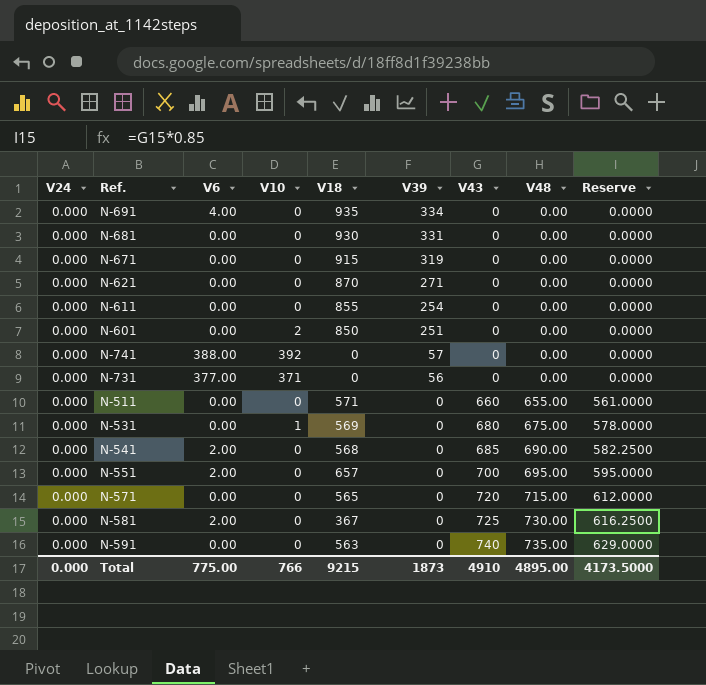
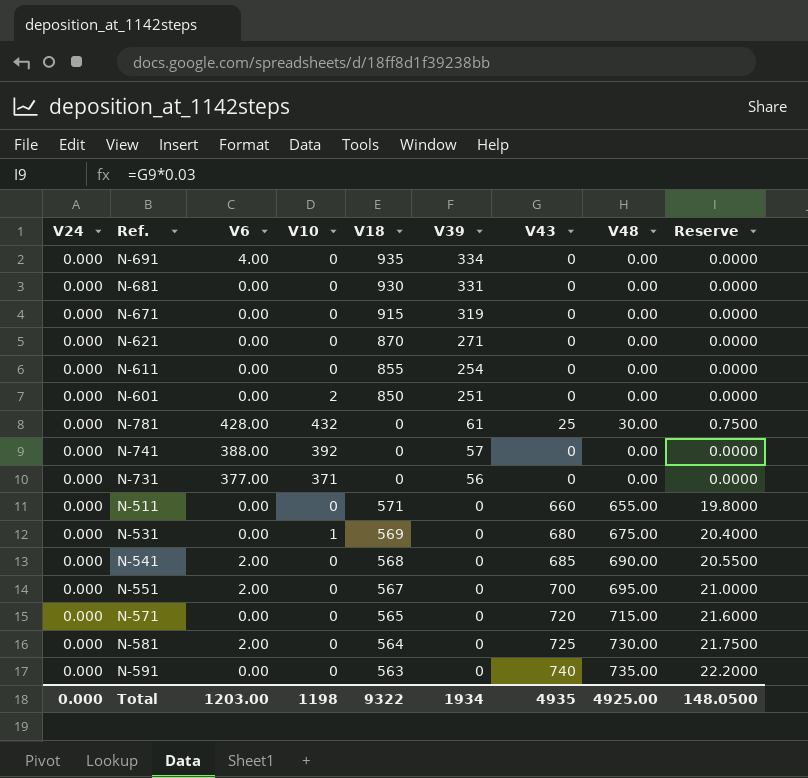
column Reserve | formula: [V43] * 0.85 -> [V43] * 0.03
row N-781: none -> 0.000 | 428.00 | 432 | 0 | 61 | 25 | 30.00 | 0.7500
N-551 | V18: 657 -> 567
N-581 | V18: 367 -> 564
Total | V6: 775.00 -> 1203.00
Total | V10: 766 -> 1198
Total | V18: 9215 -> 9322
Total | V39: 1873 -> 1934
Total | V43: 4910 -> 4935
Total | V48: 4895.00 -> 4925.00
Total | Reserve: 4173.5000 -> 148.0500

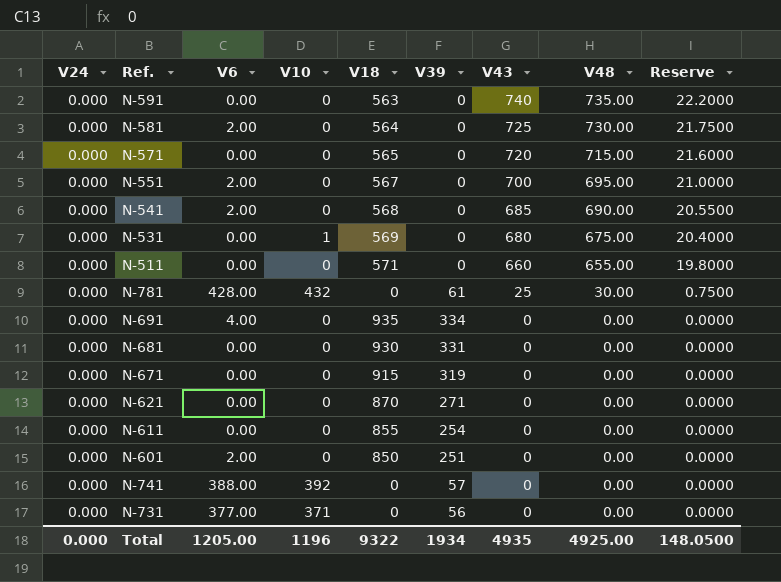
row order: V39 descending -> V43 descending
N-601 | V6: 0.00 -> 2.00
N-601 | V10: 2 -> 0
Total | V6: 1203.00 -> 1205.00
Total | V10: 1198 -> 1196

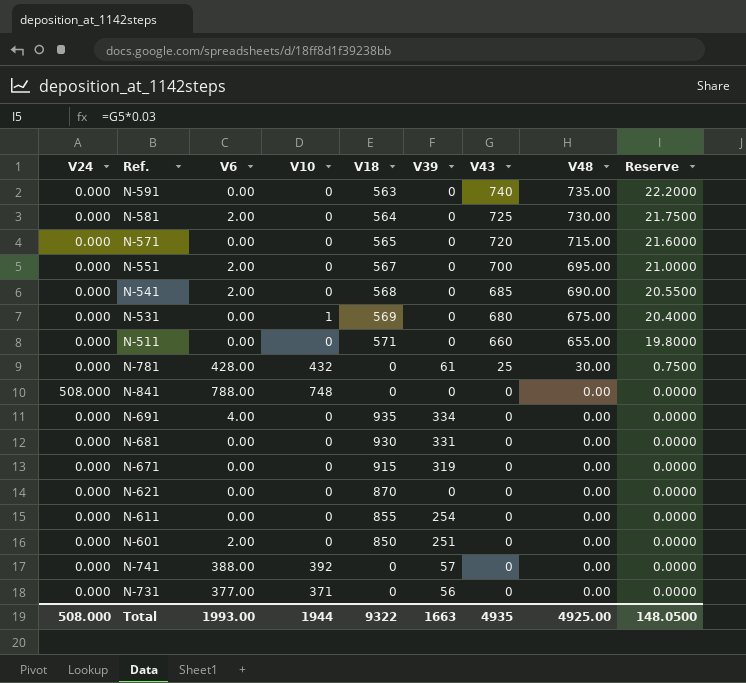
row N-841: none -> 508.000 | 788.00 | 748 | 0 | 0 | 0 | 0.00 | 0.0000
N-621 | V39: 271 -> 0
Total | V24: 0.000 -> 508.000
Total | V6: 1205.00 -> 1993.00
Total | V10: 1196 -> 1944
Total | V39: 1934 -> 1663

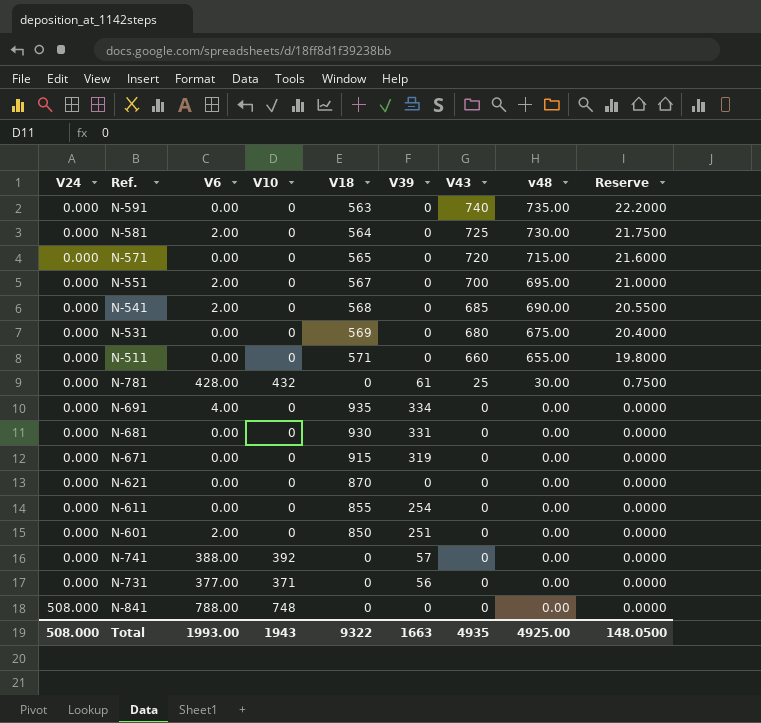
row order: V43 descending -> V24 ascending
column name: V48 -> v48
N-531 | V10: 1 -> 0
Total | V10: 1944 -> 1943

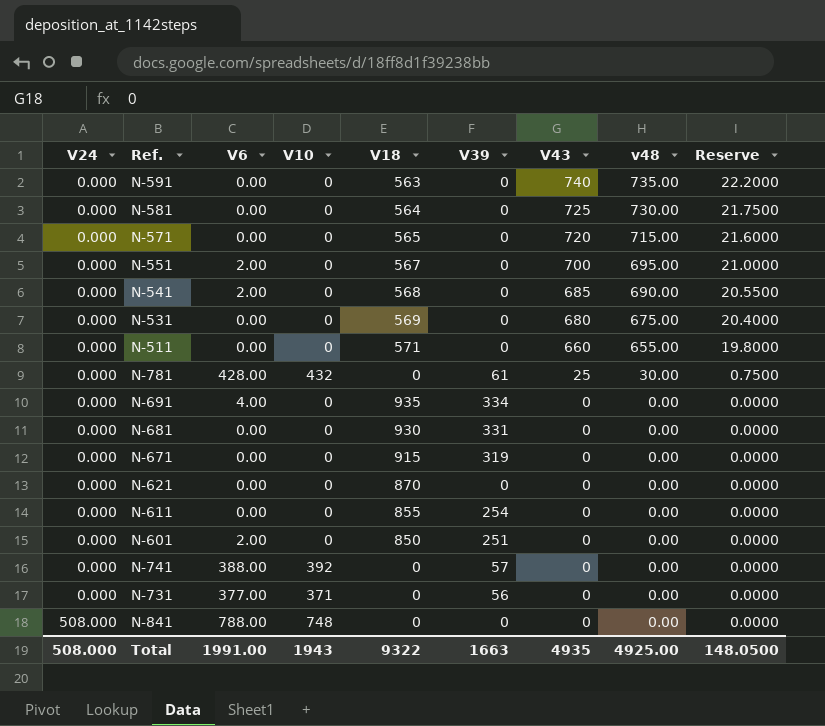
N-581 | V6: 2.00 -> 0.00
Total | V6: 1993.00 -> 1991.00

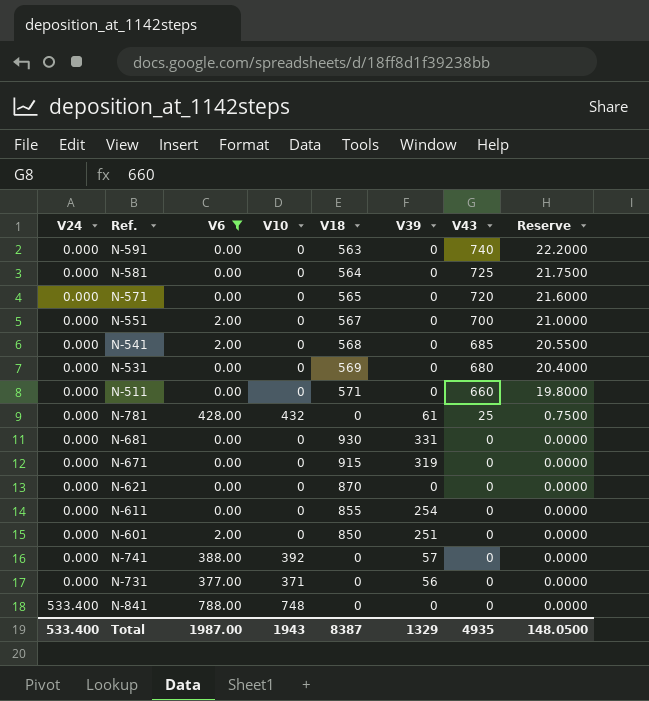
filter: none -> V6 != 4.00
column v48 | position: 8 -> none
N-841 | V24: 508.000 -> 533.400
Total | V24: 508.000 -> 533.400
Total | V6: 1991.00 -> 1987.00
Total | V18: 9322 -> 8387
Total | V39: 1663 -> 1329

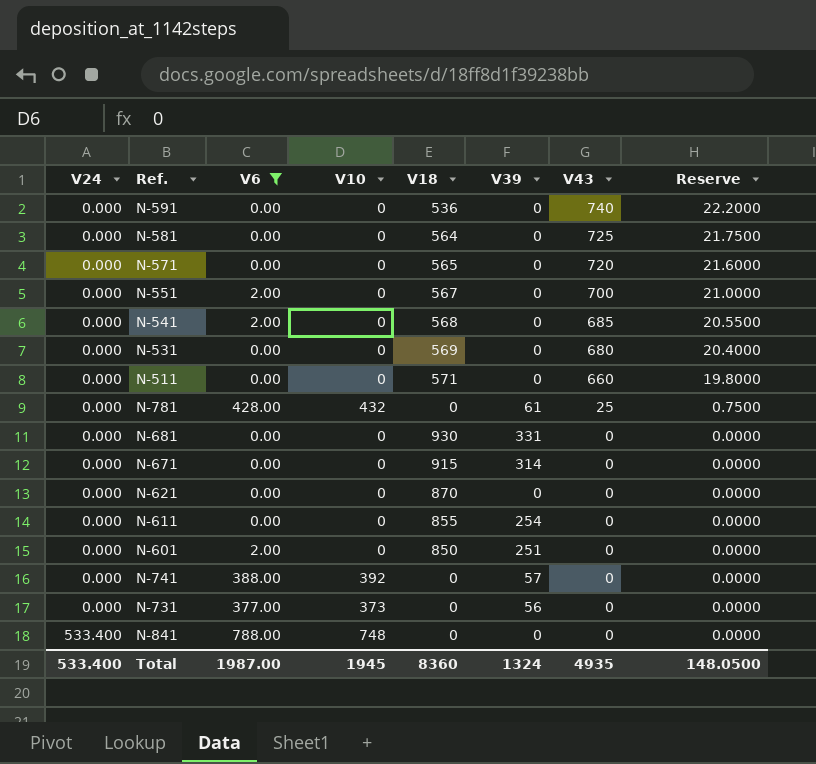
N-591 | V18: 563 -> 536
N-671 | V39: 319 -> 314
N-731 | V10: 371 -> 373
Total | V10: 1943 -> 1945
Total | V18: 8387 -> 8360
Total | V39: 1329 -> 1324

